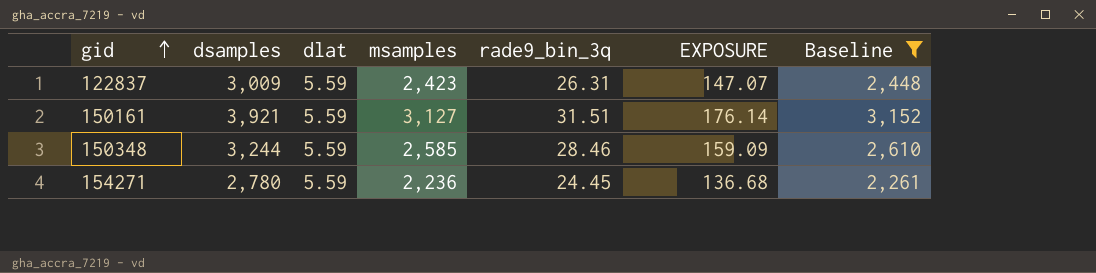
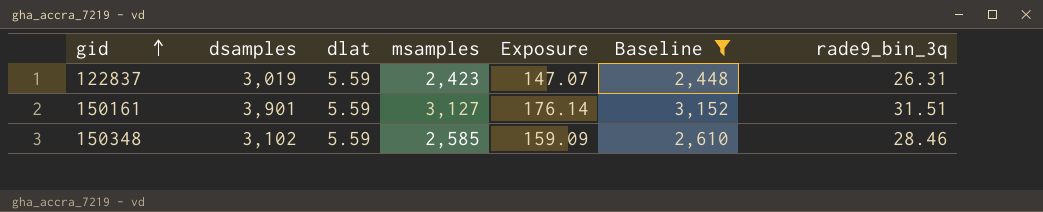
column name: EXPOSURE -> Exposure
column rade9_bin_3q | position: 5 -> 7
row 154271: 2,780 | 5.59 | 2,236 | 24.45 | 136.68 | 2,261 -> none
122837 | dsamples: 3,009 -> 3,019
150161 | dsamples: 3,921 -> 3,901
150348 | dsamples: 3,244 -> 3,102

